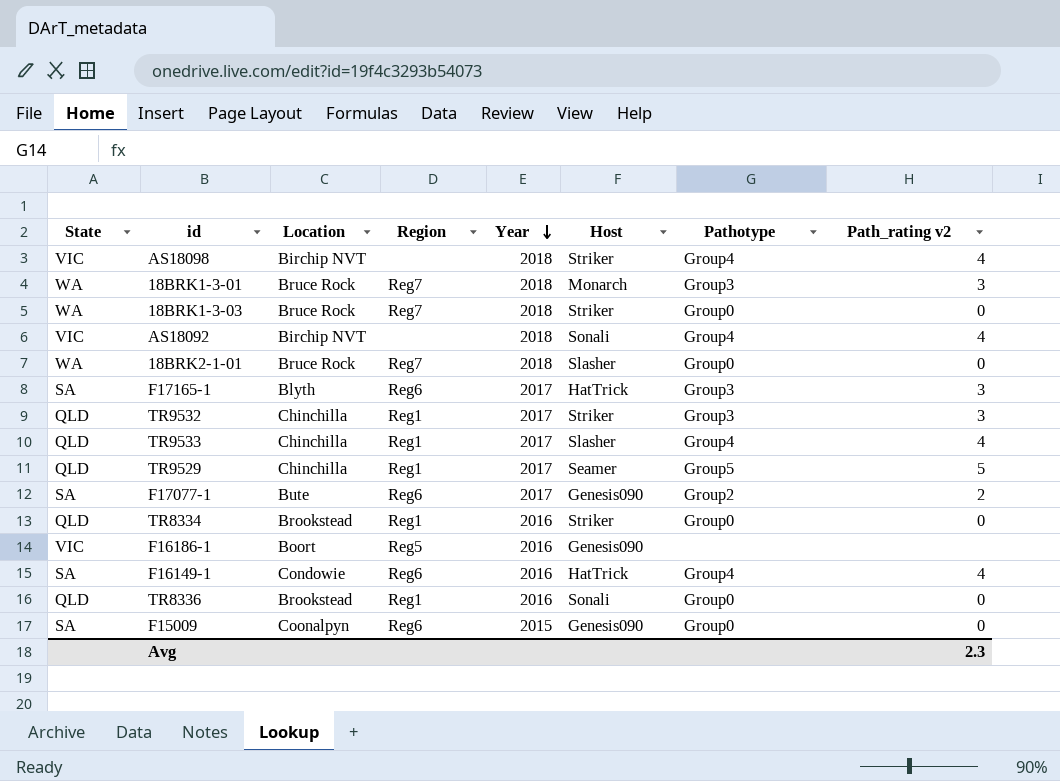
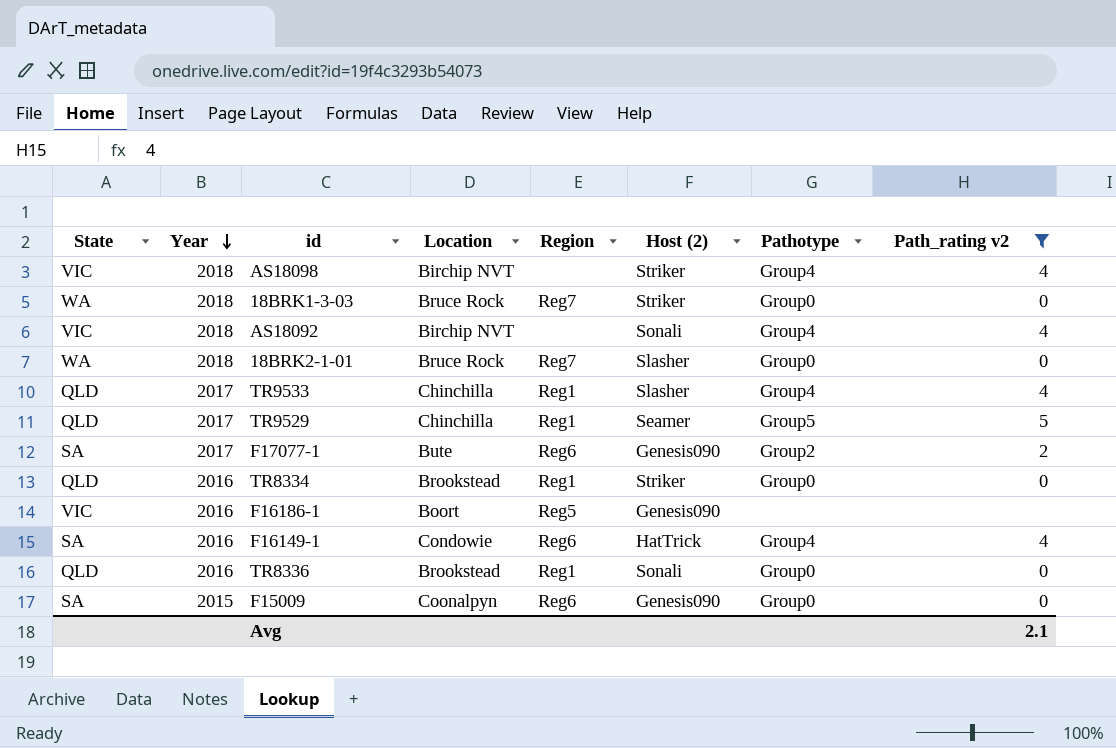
filter: none -> Path_rating v2 != 3
column Year | position: 5 -> 2
column name: Host -> Host (2)
Avg | Path_rating v2: 2.3 -> 2.1

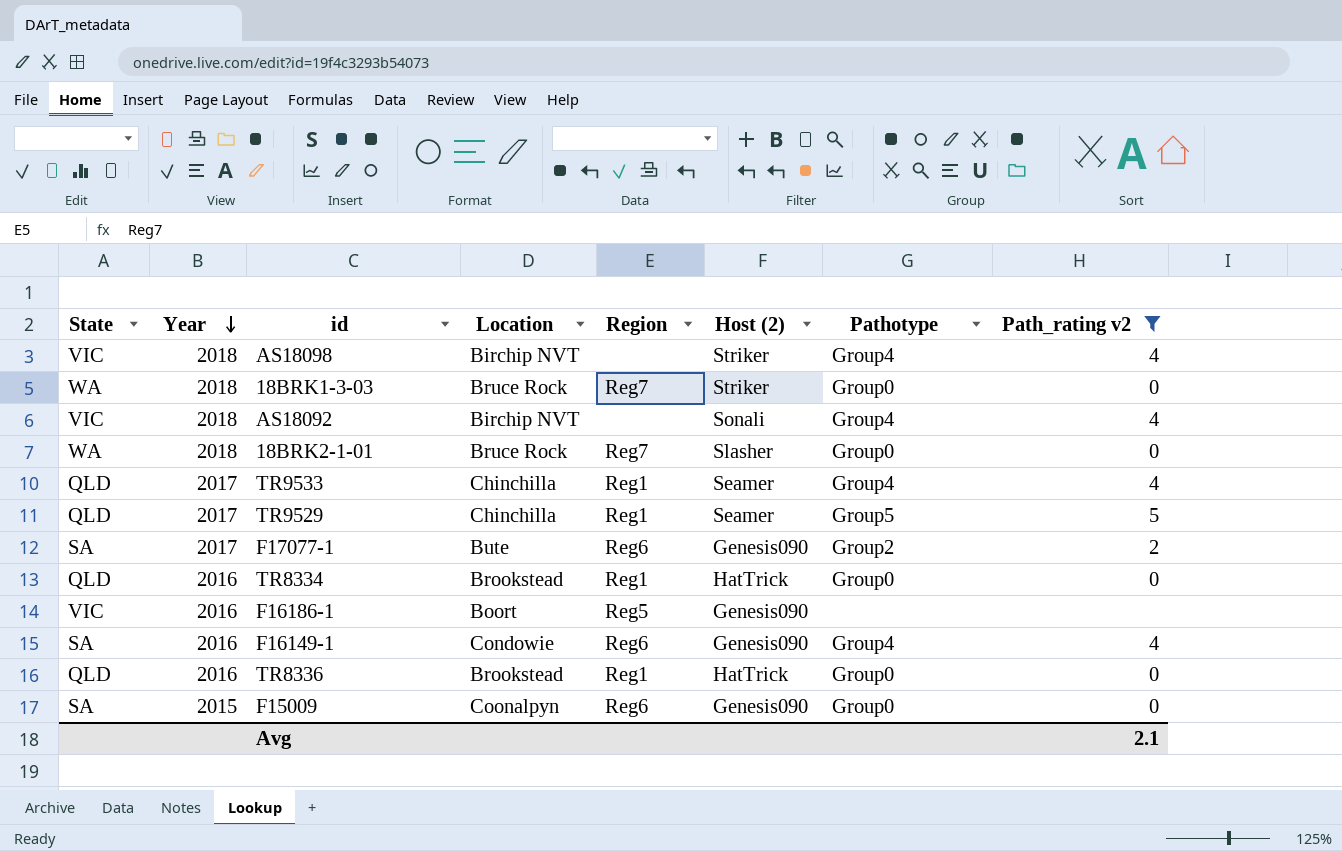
TR9533 | Host (2): Slasher -> Seamer
TR8334 | Host (2): Striker -> HatTrick
F16149-1 | Host (2): HatTrick -> Genesis090
TR8336 | Host (2): Sonali -> HatTrick

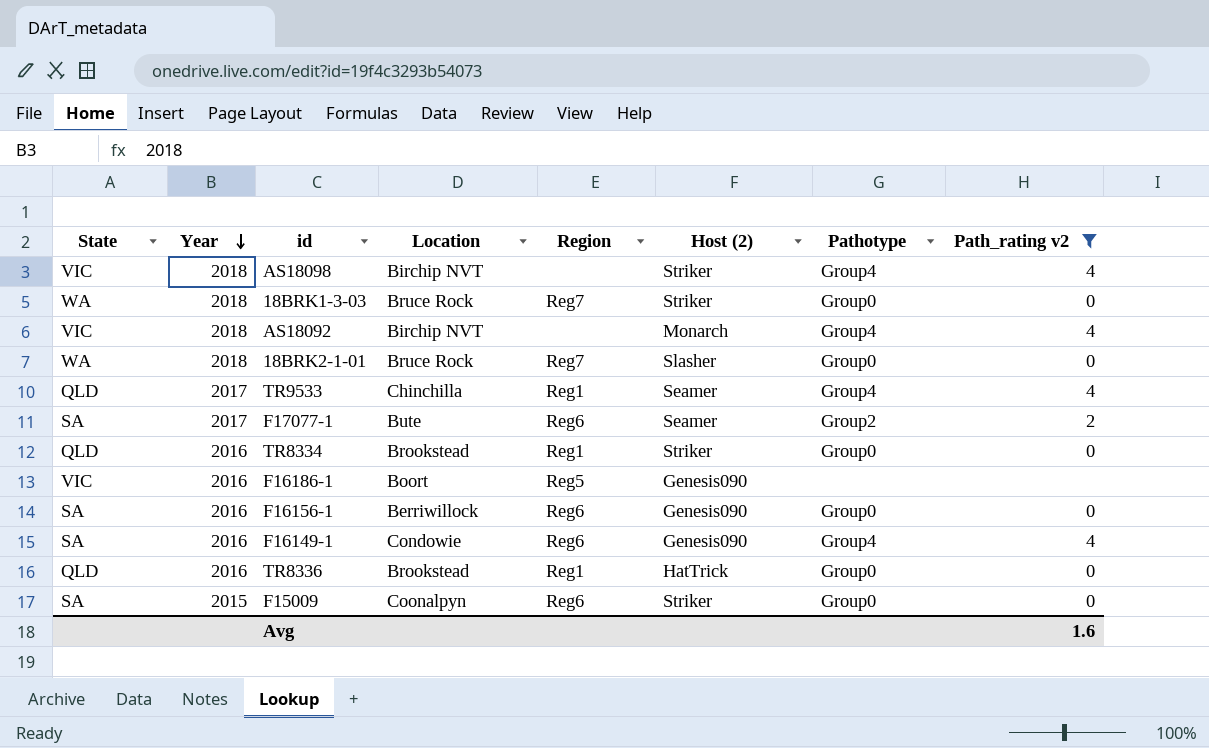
row TR9529: QLD | 2017 | Chinchilla | Reg1 | Seamer | Group5 | 5 -> none
AS18092 | Host (2): Sonali -> Monarch
F17077-1 | Host (2): Genesis090 -> Seamer
TR8334 | Host (2): HatTrick -> Striker
row F16156-1: none -> SA | 2016 | Berriwillock | Reg6 | Genesis090 | Group0 | 0
F15009 | Host (2): Genesis090 -> Striker
Avg | Path_rating v2: 2.1 -> 1.6

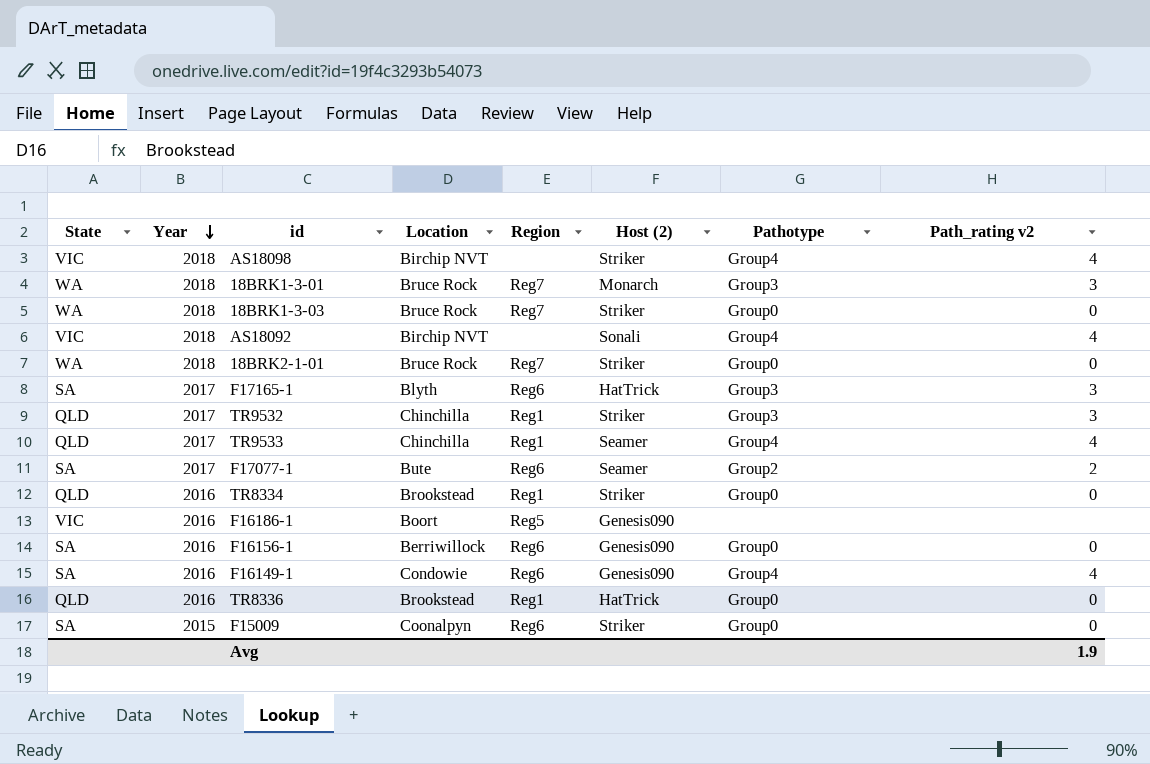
filter: Path_rating v2 != 3 -> none
AS18092 | Host (2): Monarch -> Sonali
18BRK2-1-01 | Host (2): Slasher -> Striker
Avg | Path_rating v2: 1.6 -> 1.9

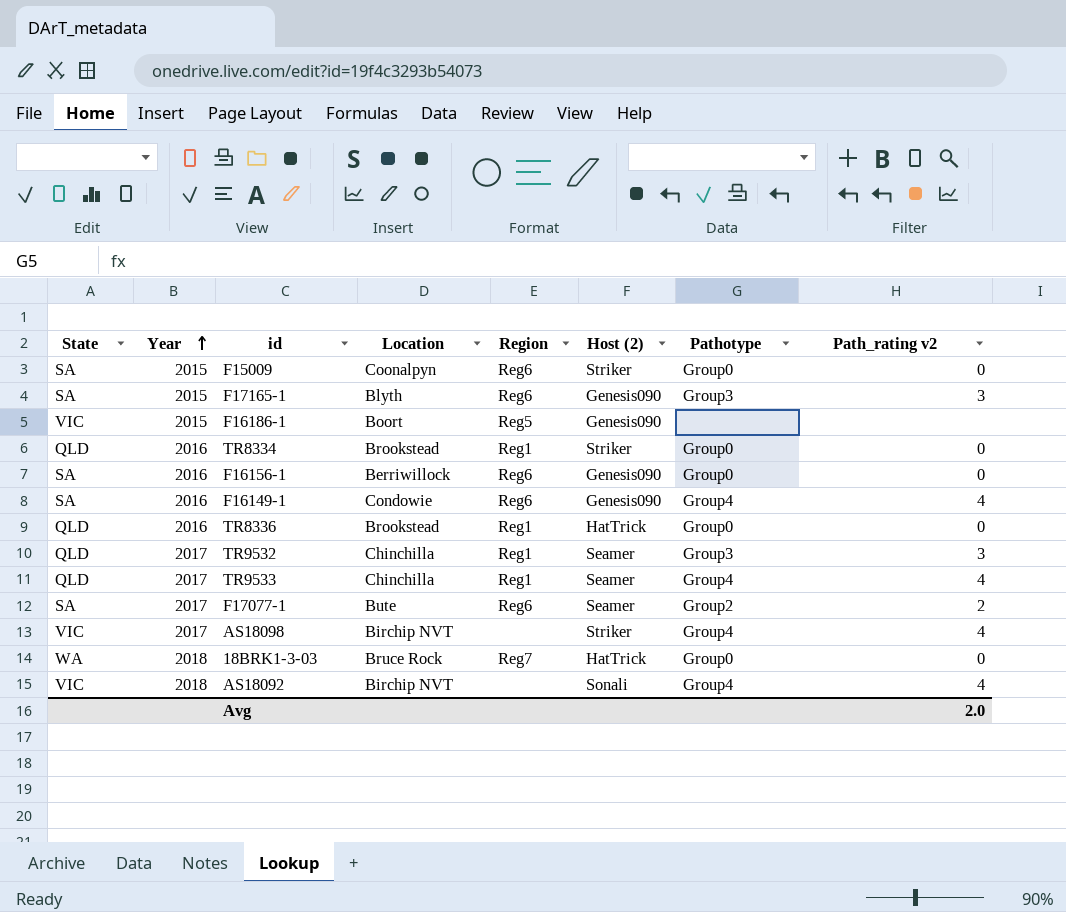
row order: Year descending -> Year ascending
row 18BRK1-3-01: WA | 2018 | Bruce Rock | Reg7 | Monarch | Group3 | 3 -> none
row 18BRK2-1-01: WA | 2018 | Bruce Rock | Reg7 | Striker | Group0 | 0 -> none
F17165-1 | Year: 2017 -> 2015
F17165-1 | Host (2): HatTrick -> Genesis090
F16186-1 | Year: 2016 -> 2015
TR9532 | Host (2): Striker -> Seamer
AS18098 | Year: 2018 -> 2017
18BRK1-3-03 | Host (2): Striker -> HatTrick
Avg | Path_rating v2: 1.9 -> 2.0

